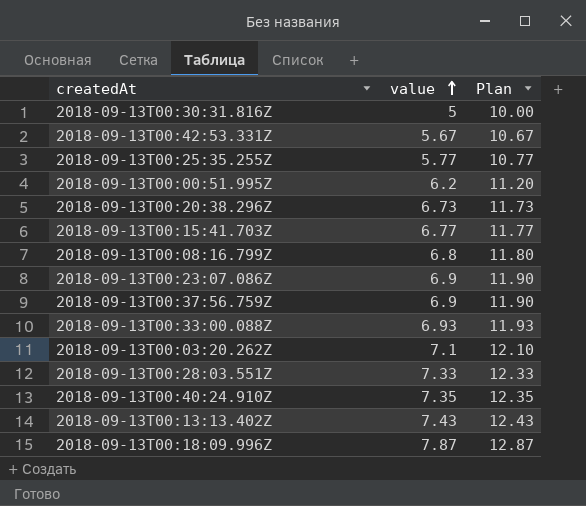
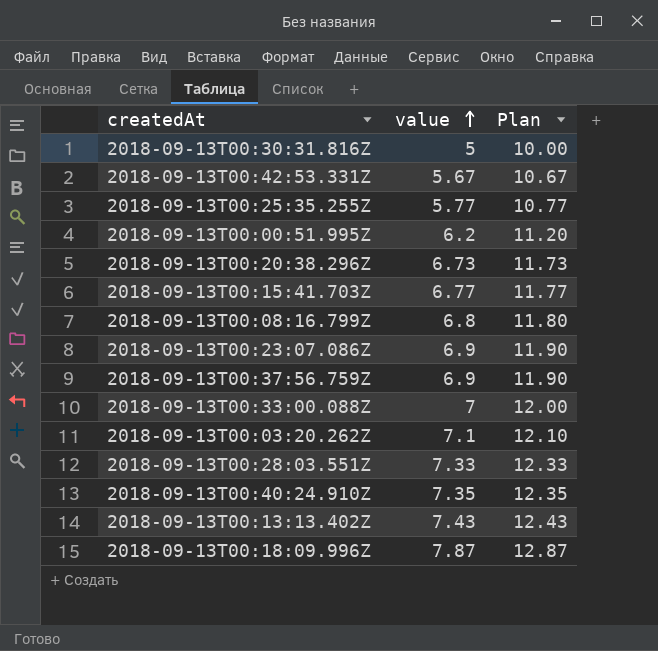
2018-09-13T00:33:00.088Z | value: 6.93 -> 7
2018-09-13T00:33:00.088Z | Plan: 11.93 -> 12.00

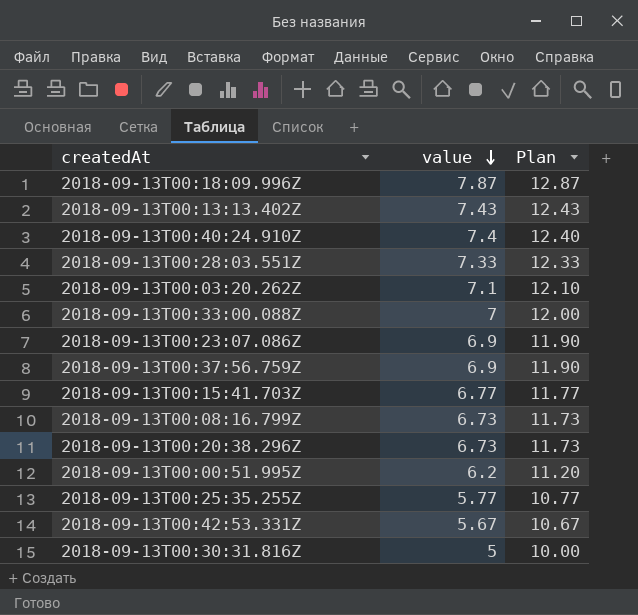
row order: value ascending -> value descending
2018-09-13T00:40:24.910Z | value: 7.35 -> 7.4
2018-09-13T00:40:24.910Z | Plan: 12.35 -> 12.40
2018-09-13T00:08:16.799Z | value: 6.8 -> 6.73
2018-09-13T00:08:16.799Z | Plan: 11.80 -> 11.73

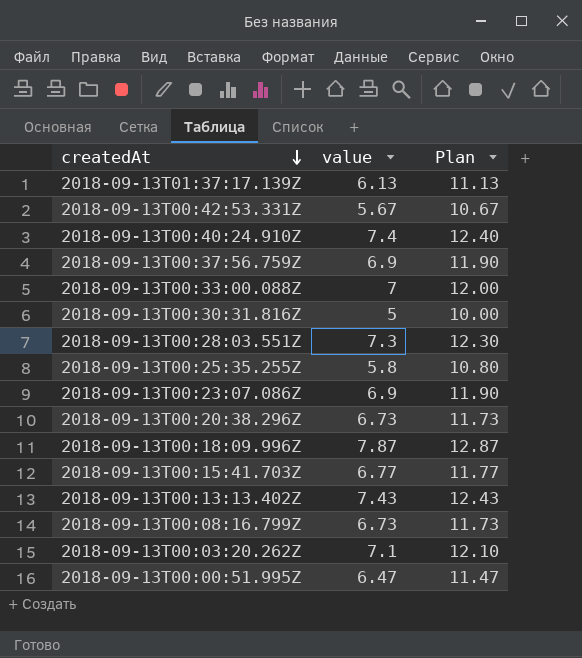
row order: value descending -> createdAt descending
row 2018-09-13T01:37:17.139Z: none -> 6.13 | 11.13
2018-09-13T00:28:03.551Z | value: 7.33 -> 7.3
2018-09-13T00:28:03.551Z | Plan: 12.33 -> 12.30
2018-09-13T00:25:35.255Z | value: 5.77 -> 5.8
2018-09-13T00:25:35.255Z | Plan: 10.77 -> 10.80
2018-09-13T00:00:51.995Z | value: 6.2 -> 6.47
2018-09-13T00:00:51.995Z | Plan: 11.20 -> 11.47

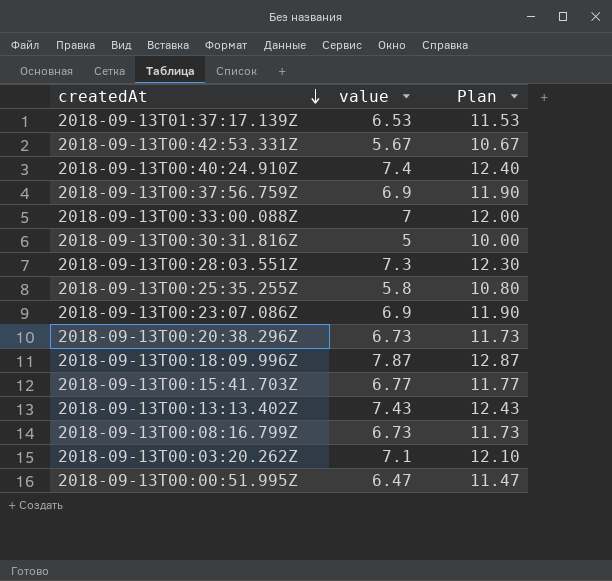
2018-09-13T01:37:17.139Z | value: 6.13 -> 6.53
2018-09-13T01:37:17.139Z | Plan: 11.13 -> 11.53

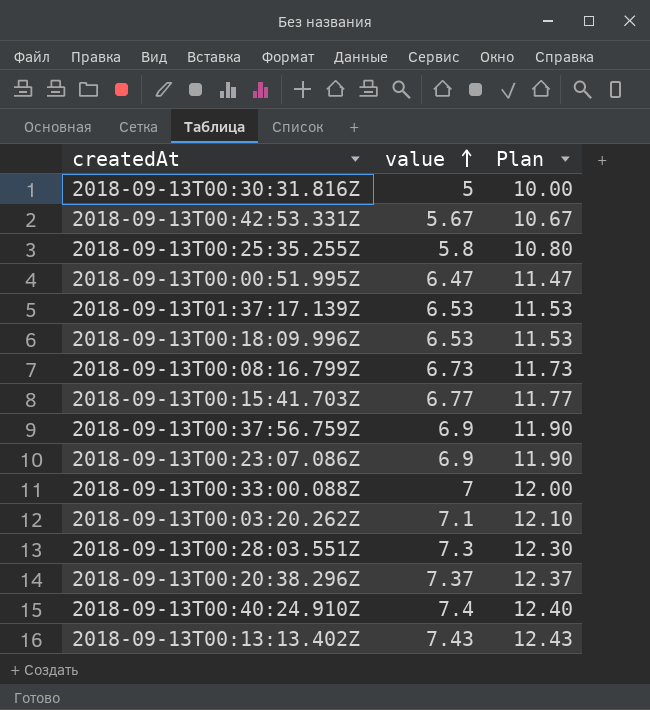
row order: createdAt descending -> value ascending
2018-09-13T00:18:09.996Z | value: 7.87 -> 6.53
2018-09-13T00:18:09.996Z | Plan: 12.87 -> 11.53
2018-09-13T00:20:38.296Z | value: 6.73 -> 7.37
2018-09-13T00:20:38.296Z | Plan: 11.73 -> 12.37

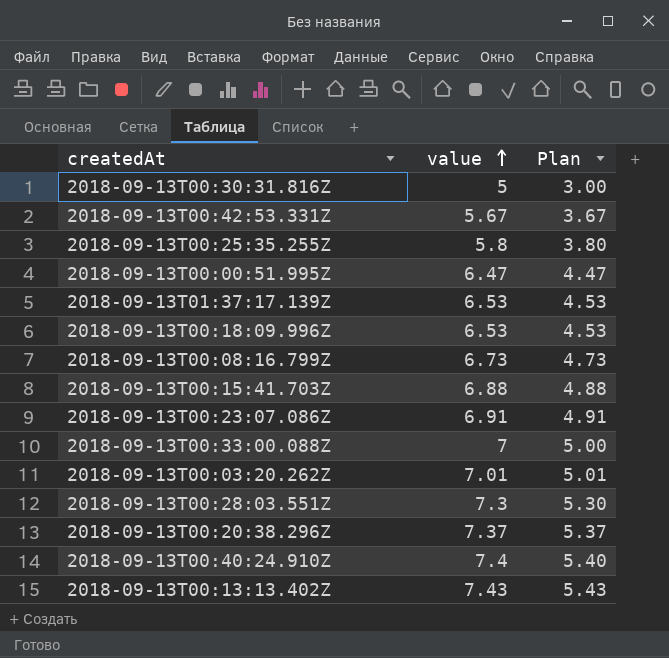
column Plan | formula: [value] + 5 -> [value] - 2
row 2018-09-13T00:37:56.759Z: 6.9 | 11.90 -> none
2018-09-13T00:15:41.703Z | value: 6.77 -> 6.88
2018-09-13T00:23:07.086Z | value: 6.9 -> 6.91
2018-09-13T00:03:20.262Z | value: 7.1 -> 7.01

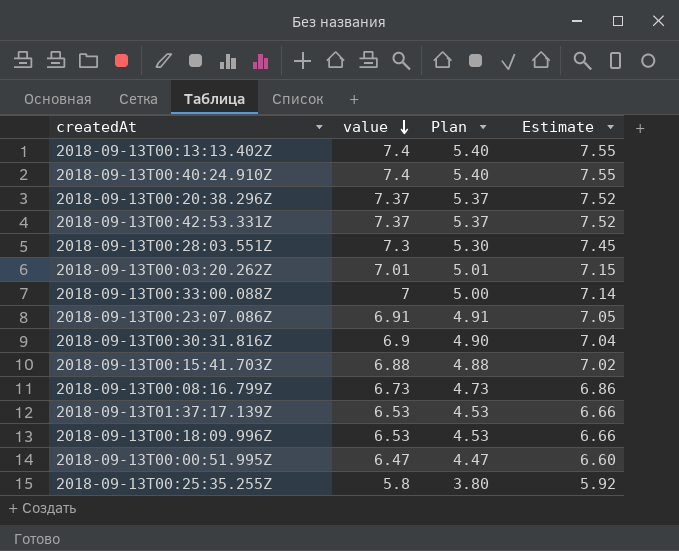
row order: value ascending -> value descending
column Estimate | formula: none -> [value] * 1.02
2018-09-13T00:13:13.402Z | value: 7.43 -> 7.4
2018-09-13T00:13:13.402Z | Plan: 5.43 -> 5.40
2018-09-13T00:42:53.331Z | value: 5.67 -> 7.37
2018-09-13T00:42:53.331Z | Plan: 3.67 -> 5.37
2018-09-13T00:30:31.816Z | value: 5 -> 6.9
2018-09-13T00:30:31.816Z | Plan: 3.00 -> 4.90

